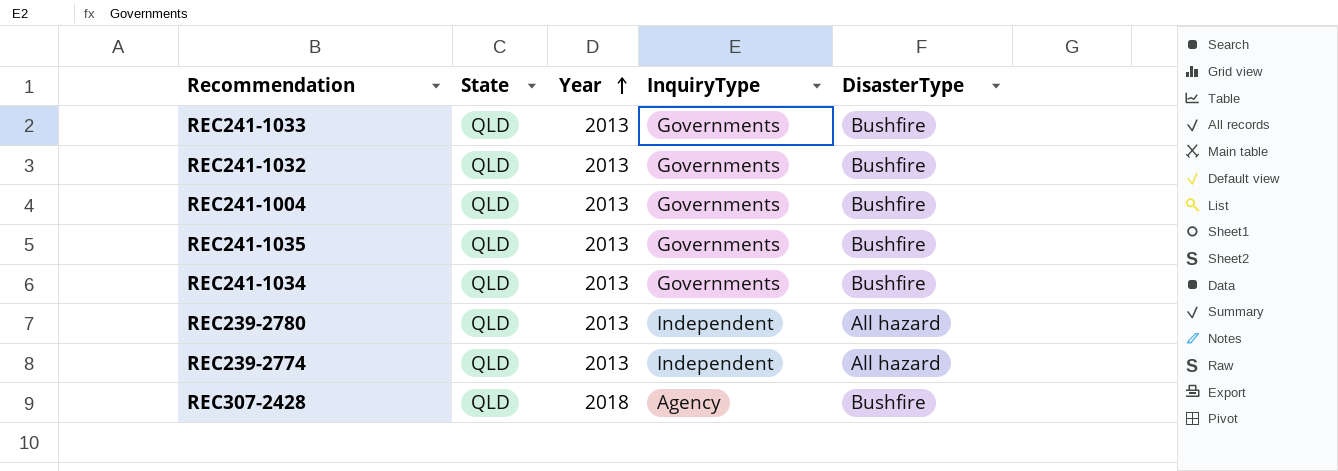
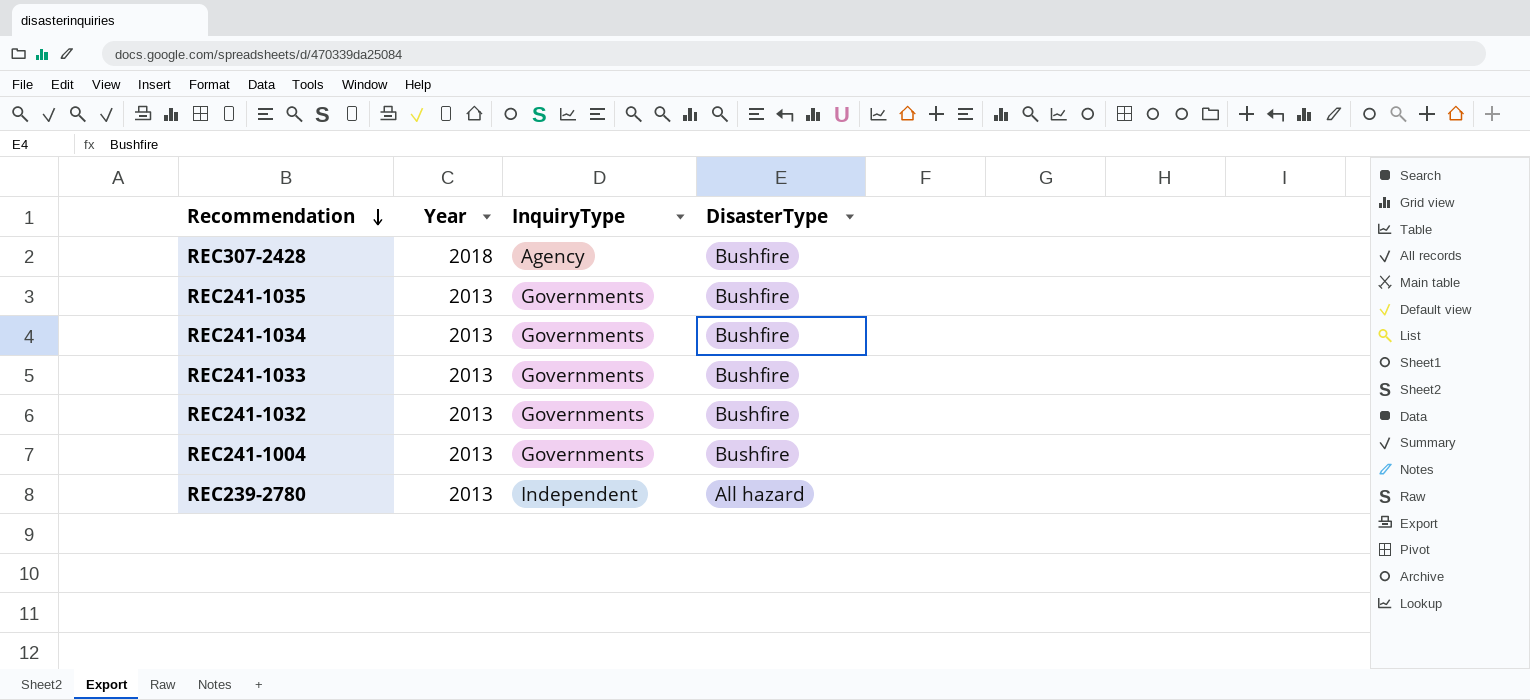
row order: Year ascending -> Recommendation descending
column State | position: 2 -> none
row REC239-2774: QLD | 2013 | Independent | All hazard -> none

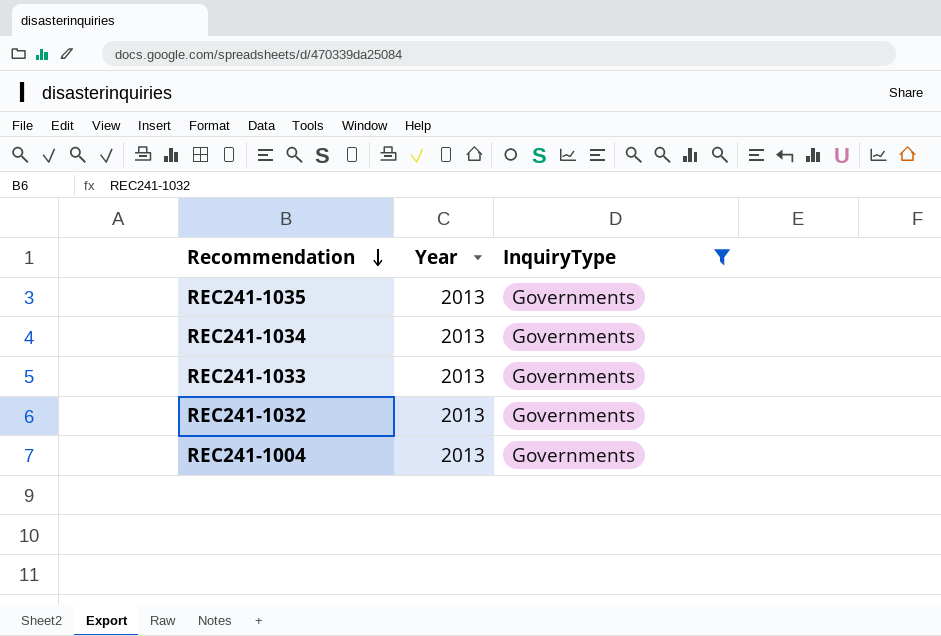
filter: none -> InquiryType = Governments
column DisasterType | position: 4 -> none

